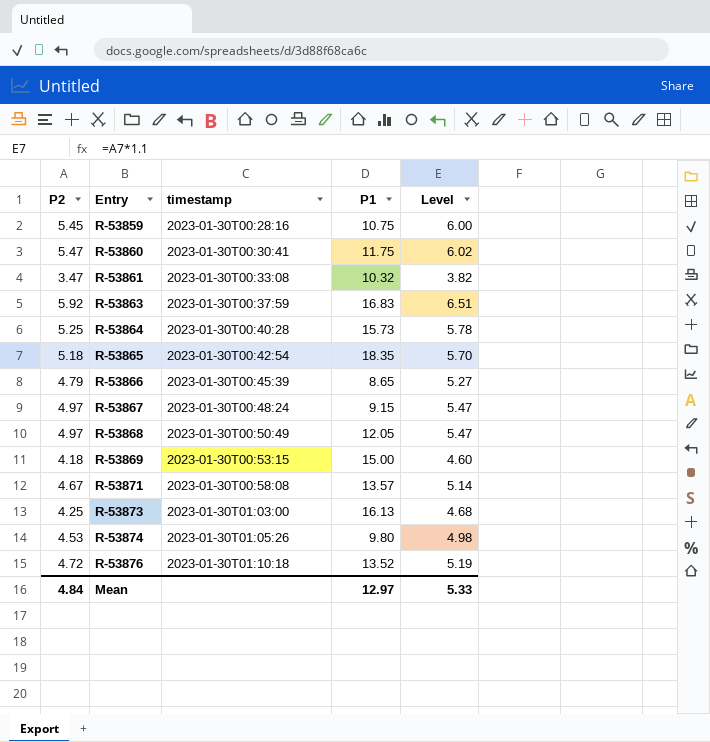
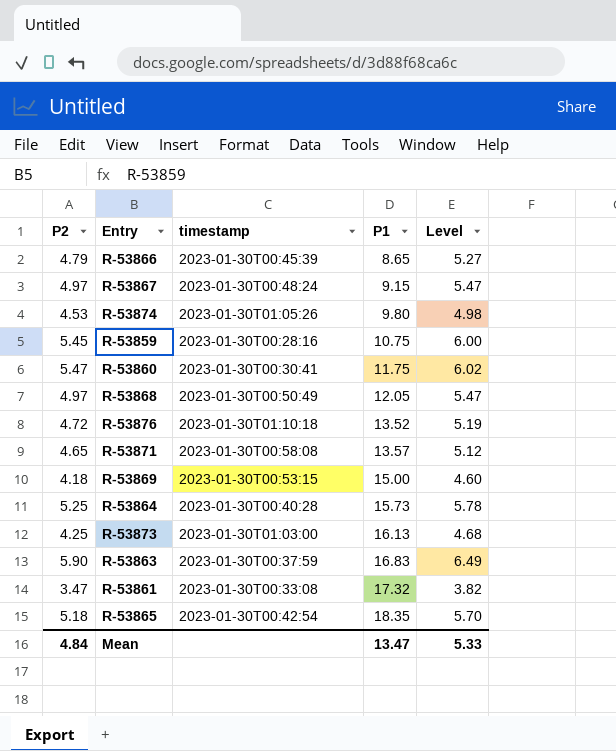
row order: Entry ascending -> P1 ascending
R-53871 | P2: 4.67 -> 4.65
R-53871 | Level: 5.14 -> 5.12
R-53863 | P2: 5.92 -> 5.90
R-53863 | Level: 6.51 -> 6.49
R-53861 | P1: 10.32 -> 17.32
Mean | P1: 12.97 -> 13.47

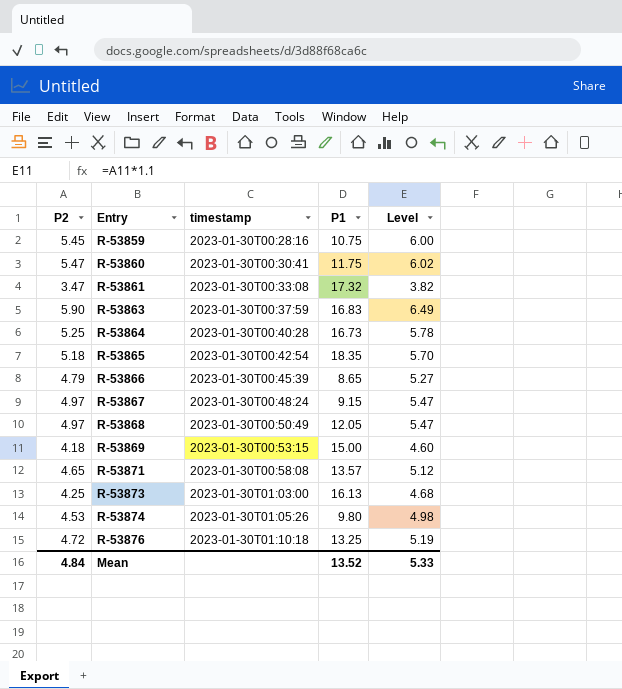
row order: P1 ascending -> Entry ascending
R-53864 | P1: 15.73 -> 16.73
R-53876 | P1: 13.52 -> 13.25
Mean | P1: 13.47 -> 13.52

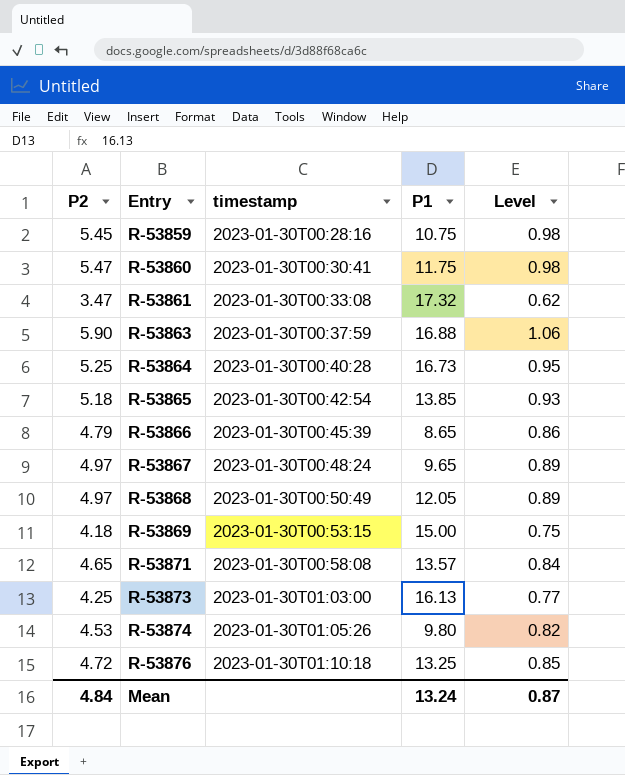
column Level | formula: [P2] * 1.1 -> [P2] * 0.18
R-53863 | P1: 16.83 -> 16.88
R-53865 | P1: 18.35 -> 13.85
R-53867 | P1: 9.15 -> 9.65
Mean | P1: 13.52 -> 13.24
Mean | Level: 5.33 -> 0.87

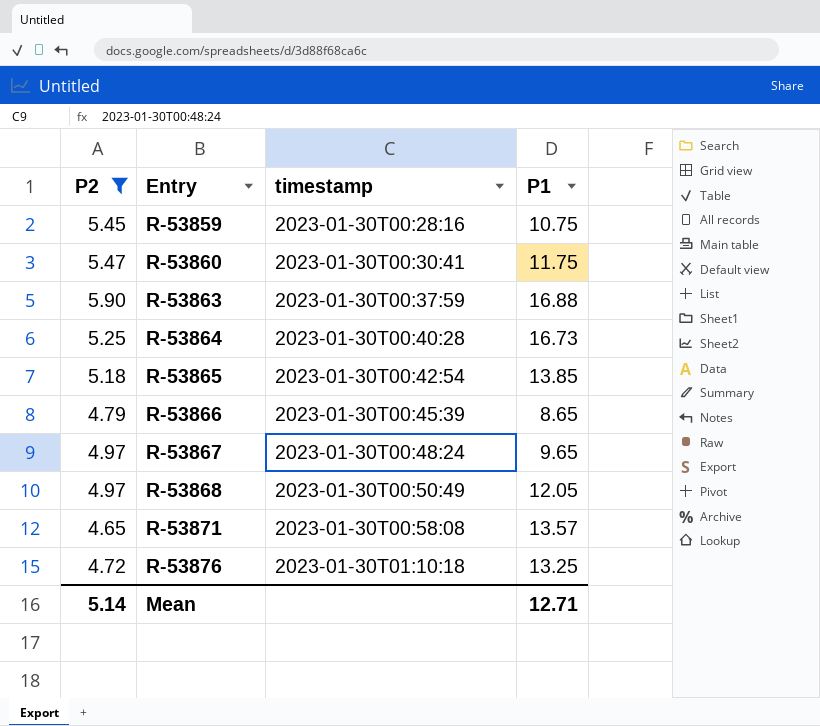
filter: none -> P2 >= 4.65
column Level | formula: [P2] * 0.18 -> none
Mean | P2: 4.84 -> 5.14
Mean | P1: 13.24 -> 12.71

